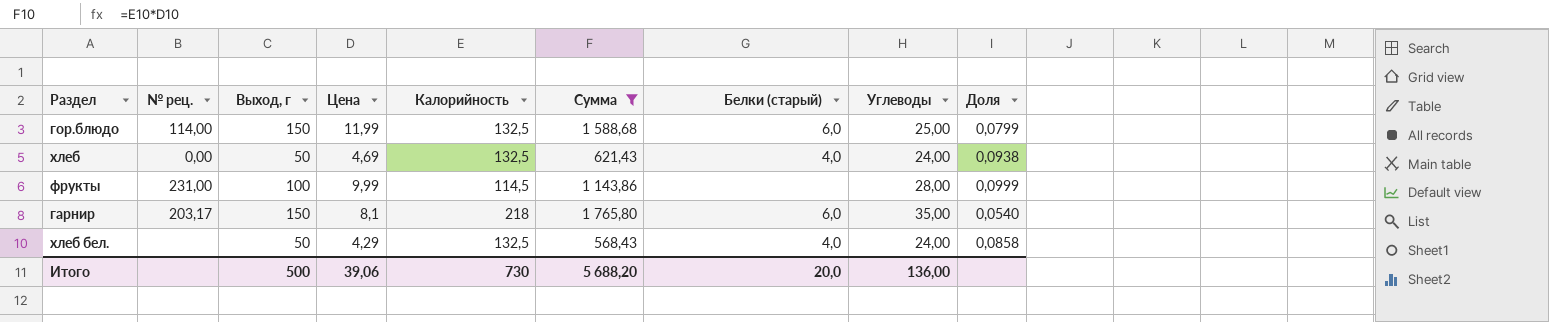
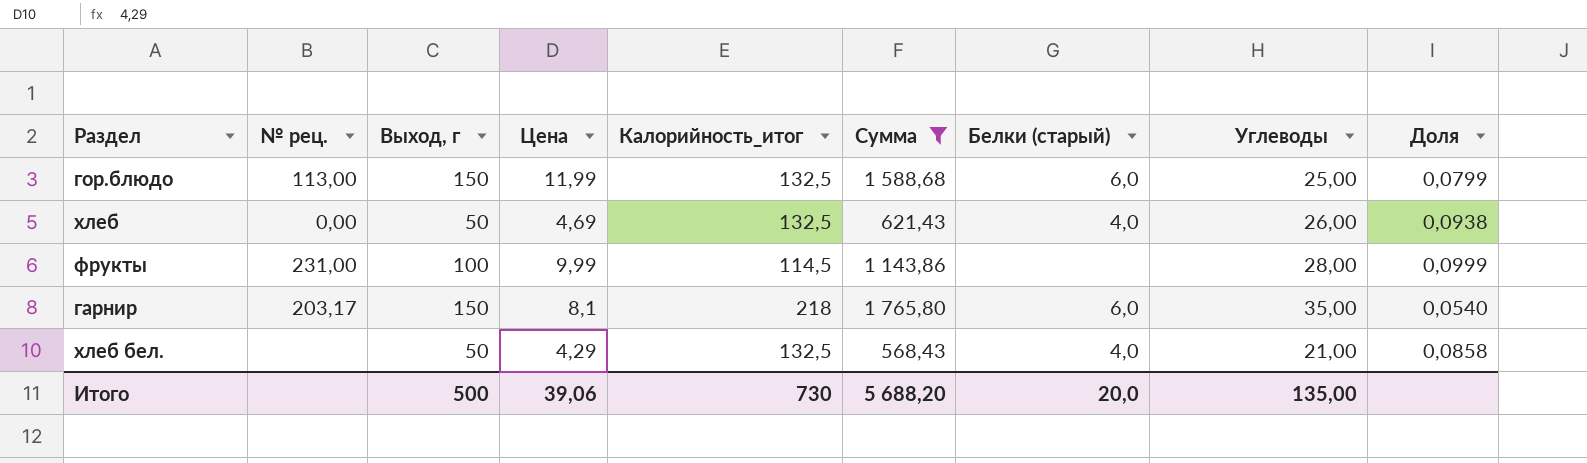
column name: Калорийность -> Калорийность_итог
гор.блюдо | № рец.: 114,00 -> 113,00
хлеб | Углеводы: 24,00 -> 26,00
хлеб бел. | Углеводы: 24,00 -> 21,00
Итого | Углеводы: 136,00 -> 135,00

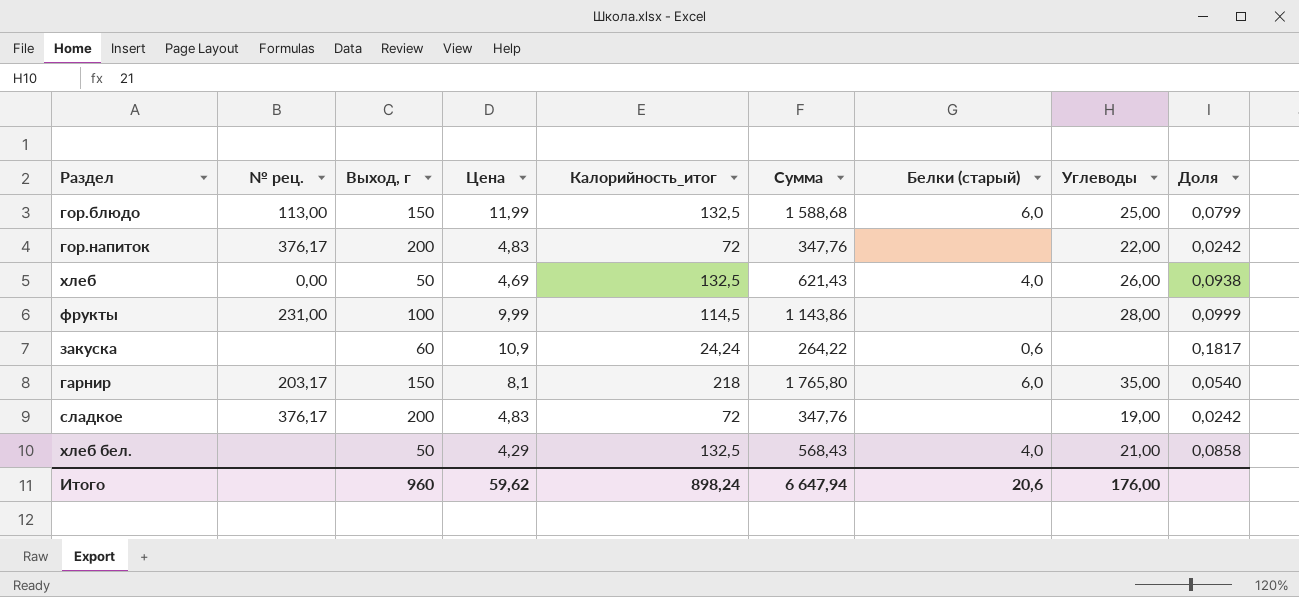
filter: Сумма >= 568,43 -> none
Итого | Выход, г: 500 -> 960
Итого | Цена: 39,06 -> 59,62
Итого | Калорийность_итог: 730 -> 898,24
Итого | Сумма: 5 688,20 -> 6 647,94
Итого | Белки (старый): 20,0 -> 20,6
Итого | Углеводы: 135,00 -> 176,00

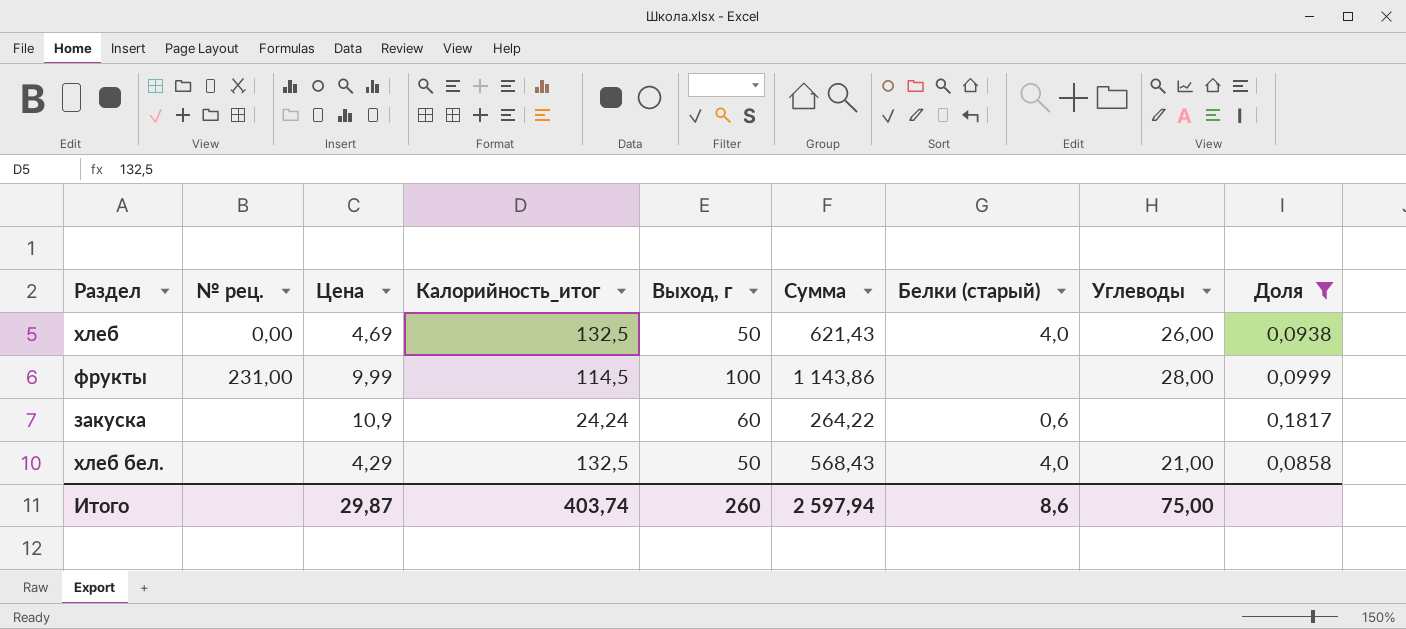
filter: none -> Доля >= 0,0858
column Выход, г | position: 3 -> 5
Итого | Цена: 59,62 -> 29,87
Итого | Калорийность_итог: 898,24 -> 403,74
Итого | Выход, г: 960 -> 260
Итого | Сумма: 6 647,94 -> 2 597,94
Итого | Белки (старый): 20,6 -> 8,6
Итого | Углеводы: 176,00 -> 75,00

